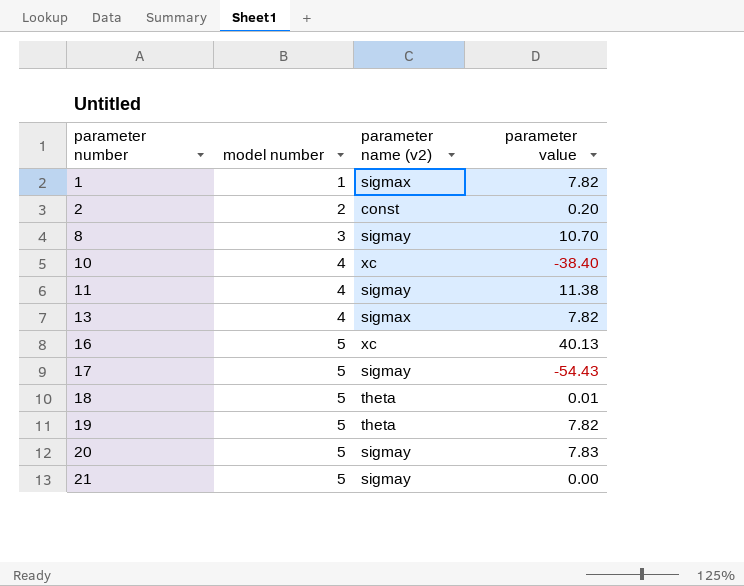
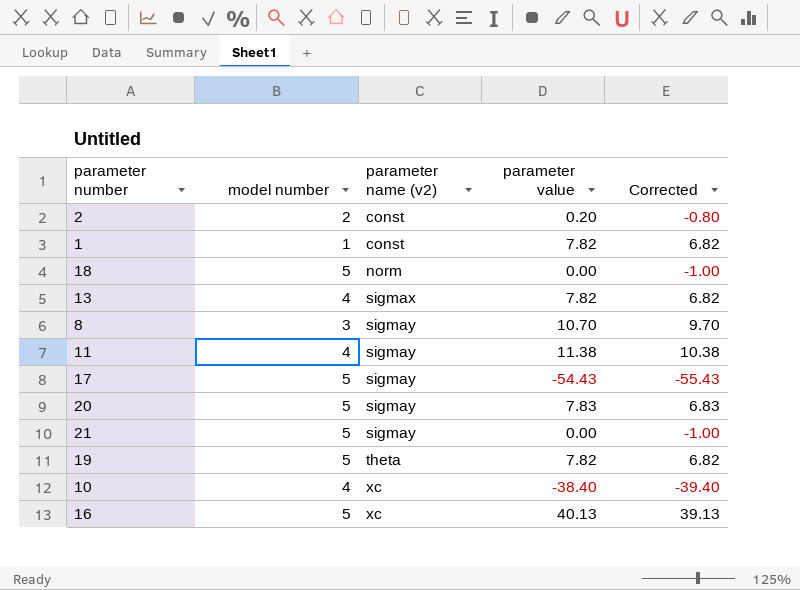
row order: parameter number ascending -> parameter name (v2) ascending
column Corrected | formula: none -> [parameter value] - 1
1 | parameter name (v2): sigmax -> const
18 | parameter name (v2): theta -> norm
18 | parameter value: 0.01 -> 0.00

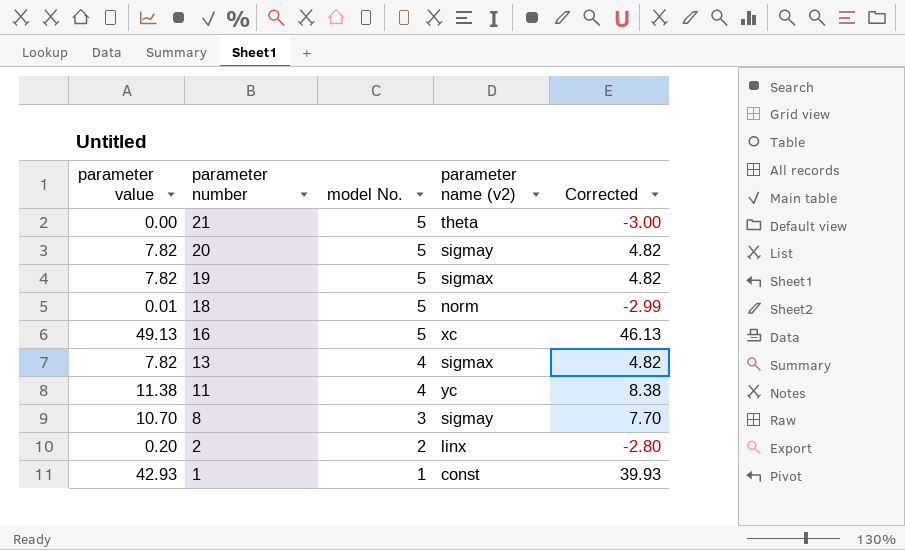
row order: parameter name (v2) ascending -> parameter number descending
column parameter value | position: 4 -> 1
column name: model number -> model No.
column Corrected | formula: [parameter value] - 1 -> [parameter value] - 3
row 17: 5 | sigmay | -54.43 | -55.43 -> none
row 10: 4 | xc | -38.40 | -39.40 -> none
21 | parameter name (v2): sigmay -> theta
20 | parameter value: 7.83 -> 7.82
19 | parameter name (v2): theta -> sigmax
18 | parameter value: 0.00 -> 0.01
16 | parameter value: 40.13 -> 49.13
11 | parameter name (v2): sigmay -> yc
2 | parameter name (v2): const -> linx
1 | parameter value: 7.82 -> 42.93

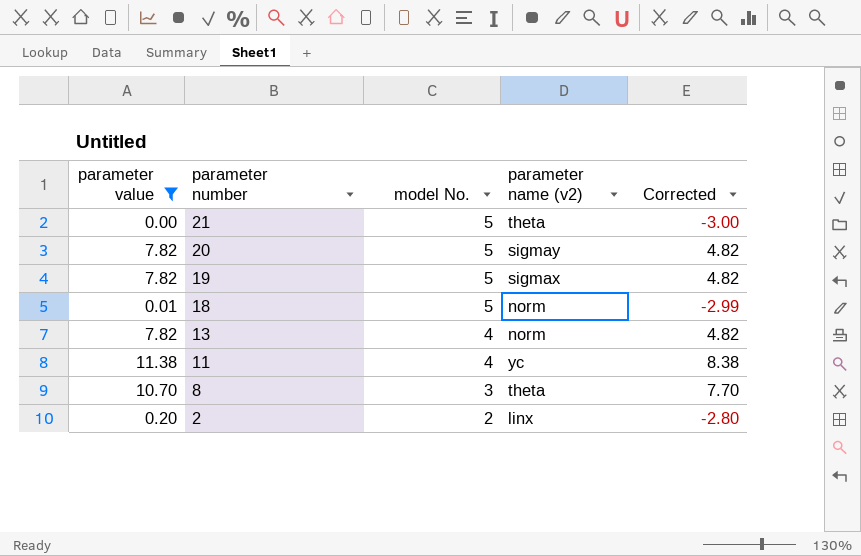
filter: none -> parameter value <= 11.38
13 | parameter name (v2): sigmax -> norm
8 | parameter name (v2): sigmay -> theta

